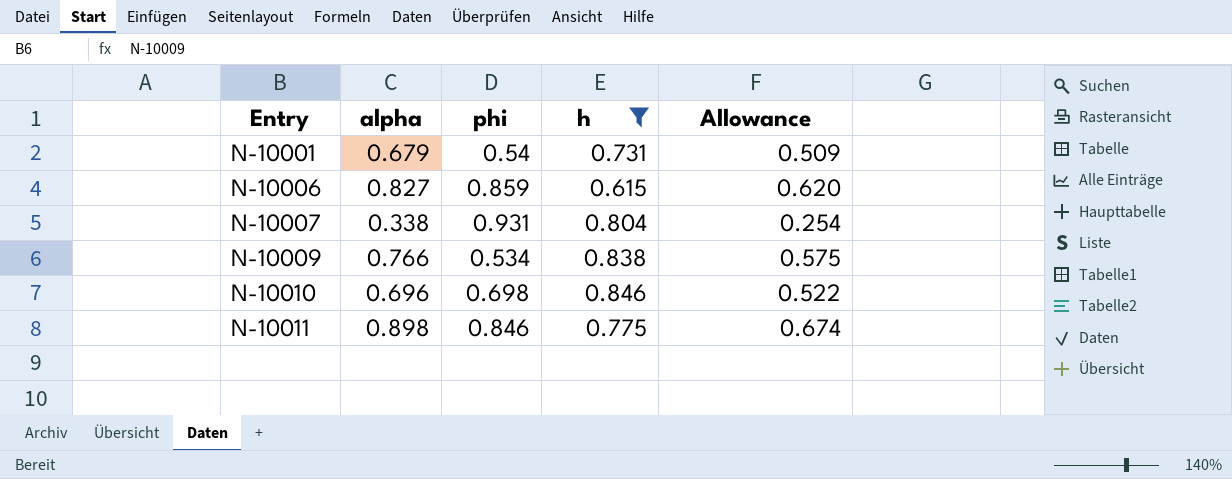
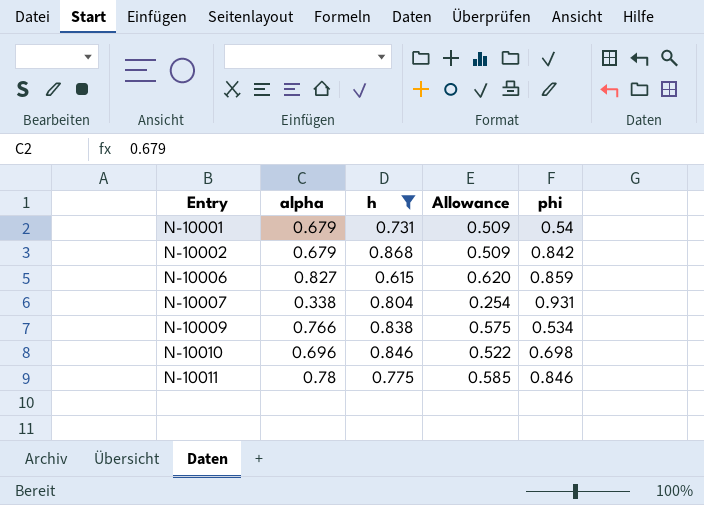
column phi | position: 3 -> 5
row N-10002: none -> 0.679 | 0.868 | 0.509 | 0.842
N-10011 | alpha: 0.898 -> 0.78
N-10011 | Allowance: 0.674 -> 0.585

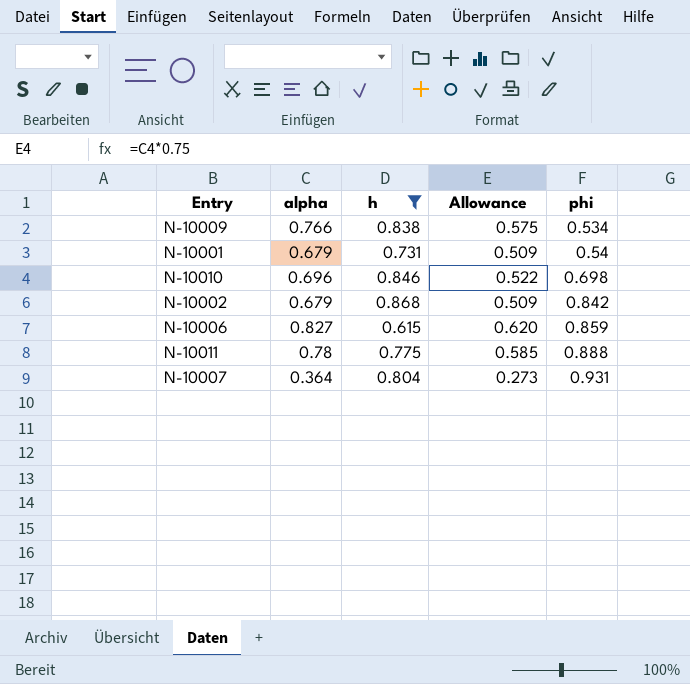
row order: Entry ascending -> phi ascending
N-10011 | phi: 0.846 -> 0.888
N-10007 | alpha: 0.338 -> 0.364
N-10007 | Allowance: 0.254 -> 0.273

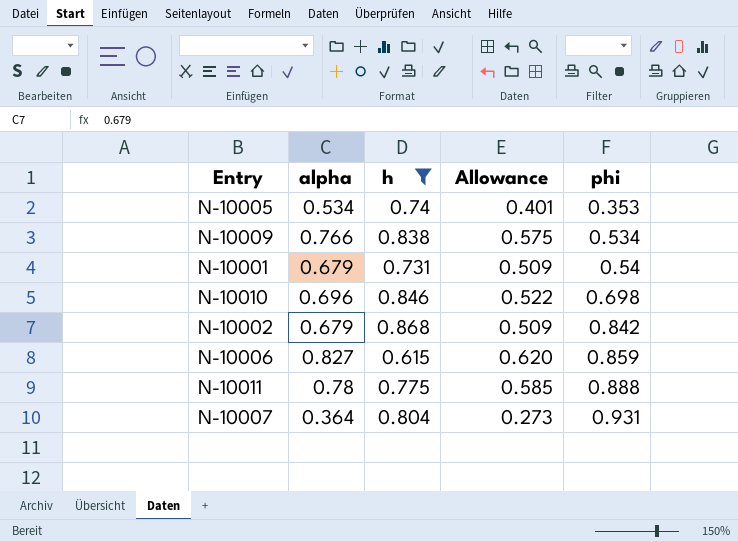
row N-10005: none -> 0.534 | 0.74 | 0.401 | 0.353

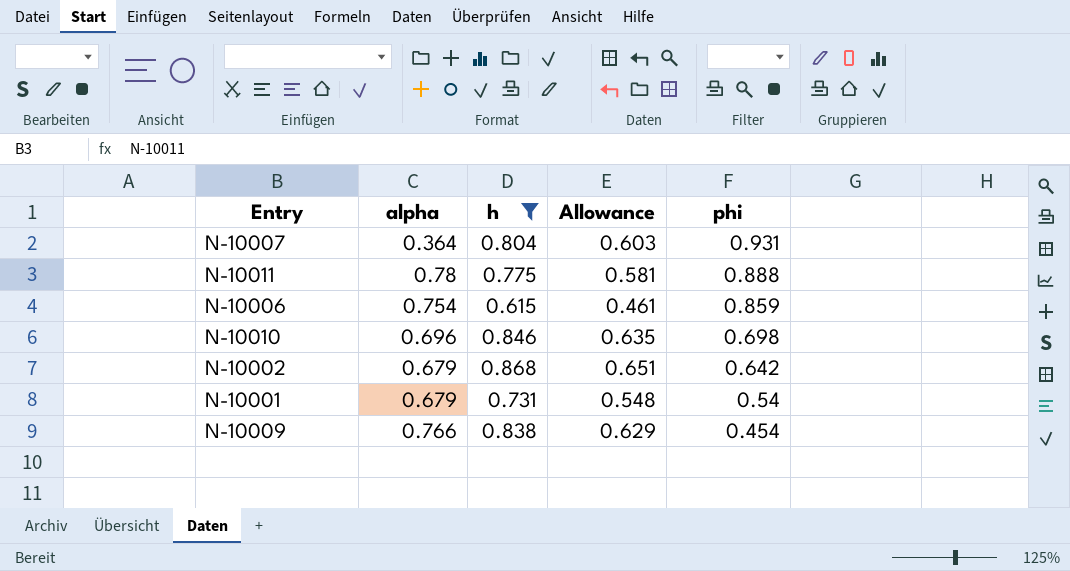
row order: phi ascending -> phi descending
column Allowance | formula: [alpha] * 0.75 -> [h] * 0.75
row N-10005: 0.534 | 0.74 | 0.401 | 0.353 -> none
N-10006 | alpha: 0.827 -> 0.754
N-10002 | phi: 0.842 -> 0.642
N-10009 | phi: 0.534 -> 0.454

